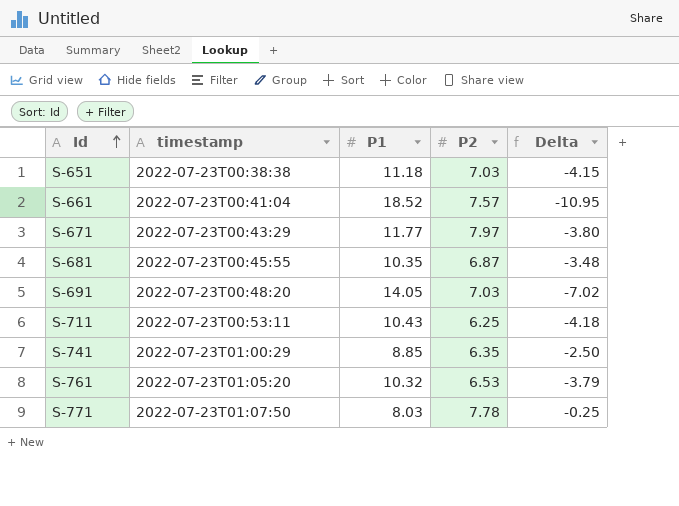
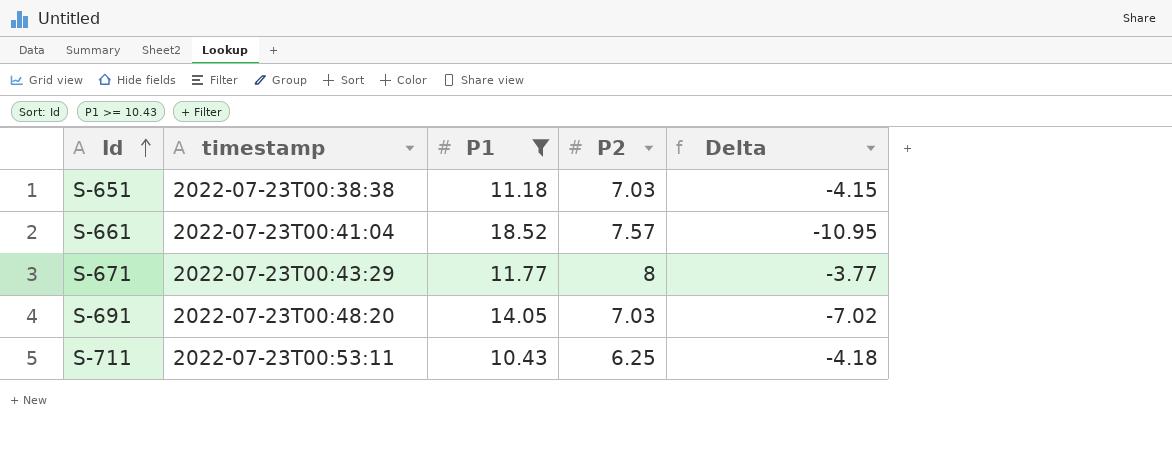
filter: none -> P1 >= 10.43
S-671 | P2: 7.97 -> 8
S-671 | Delta: -3.80 -> -3.77

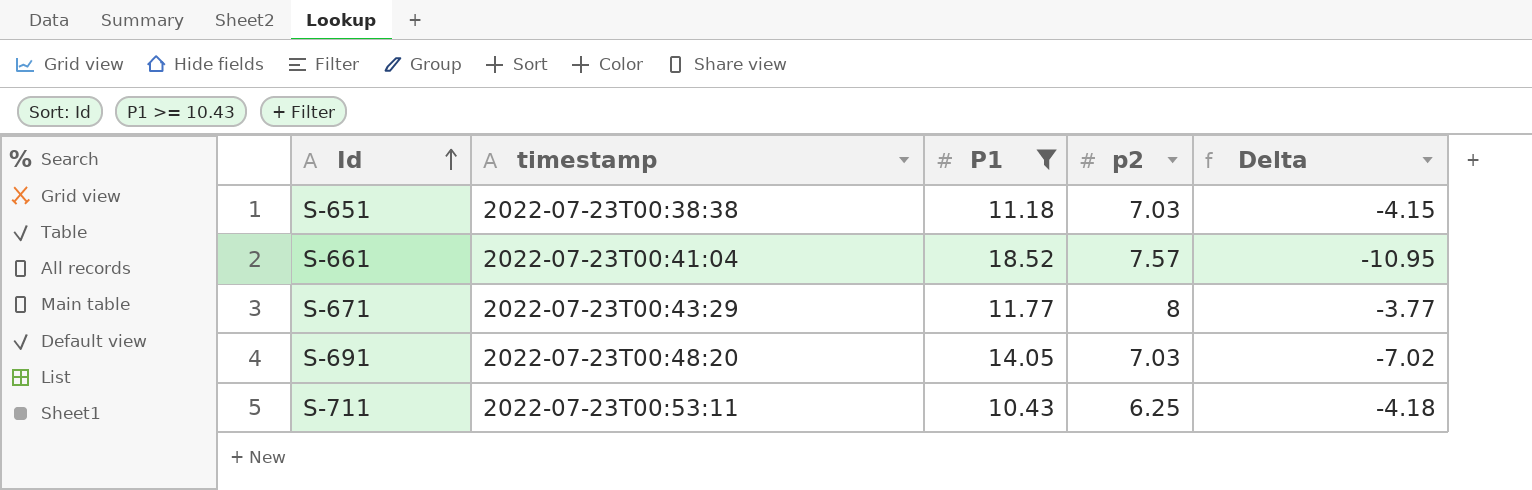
column name: P2 -> p2

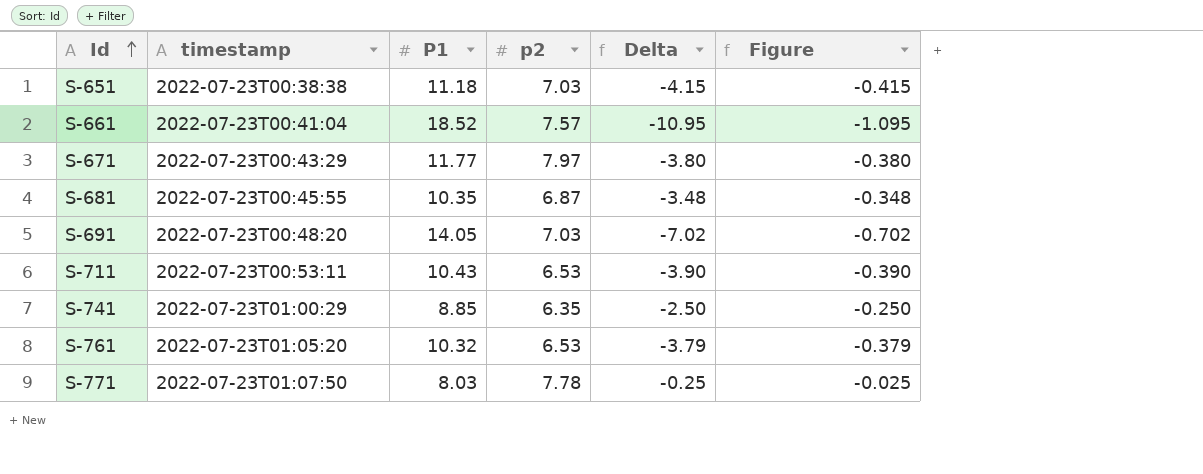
filter: P1 >= 10.43 -> none
column Figure | formula: none -> [Delta] * 0.1
S-671 | p2: 8 -> 7.97
S-671 | Delta: -3.77 -> -3.80
S-711 | p2: 6.25 -> 6.53
S-711 | Delta: -4.18 -> -3.90

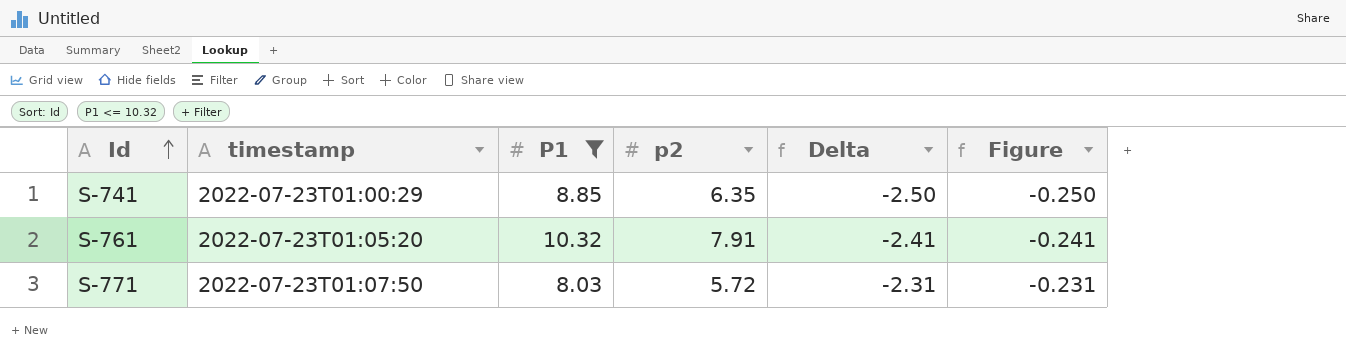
filter: none -> P1 <= 10.32
S-761 | p2: 6.53 -> 7.91
S-761 | Delta: -3.79 -> -2.41
S-761 | Figure: -0.379 -> -0.241
S-771 | p2: 7.78 -> 5.72
S-771 | Delta: -0.25 -> -2.31
S-771 | Figure: -0.025 -> -0.231

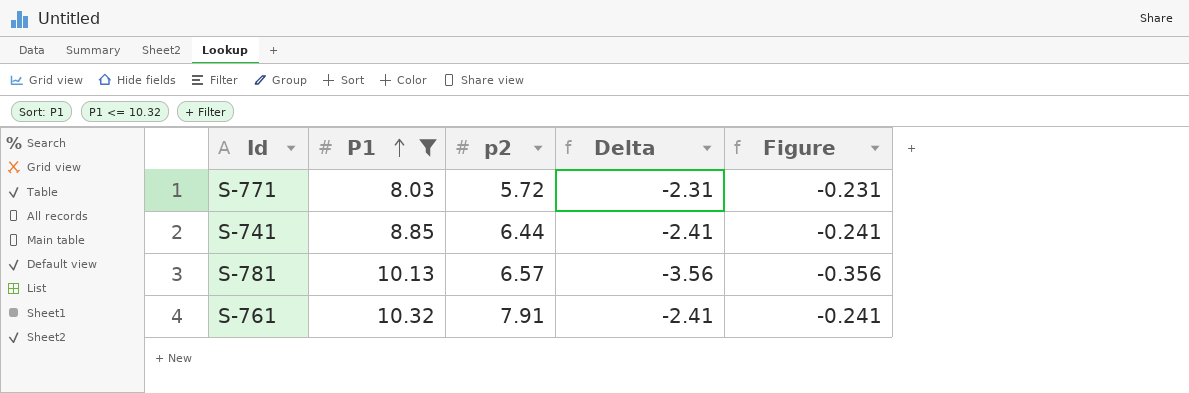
row order: Id ascending -> P1 ascending
column timestamp | position: 2 -> none
S-741 | p2: 6.35 -> 6.44
S-741 | Delta: -2.50 -> -2.41
S-741 | Figure: -0.250 -> -0.241
row S-781: none -> 10.13 | 6.57 | -3.56 | -0.356

